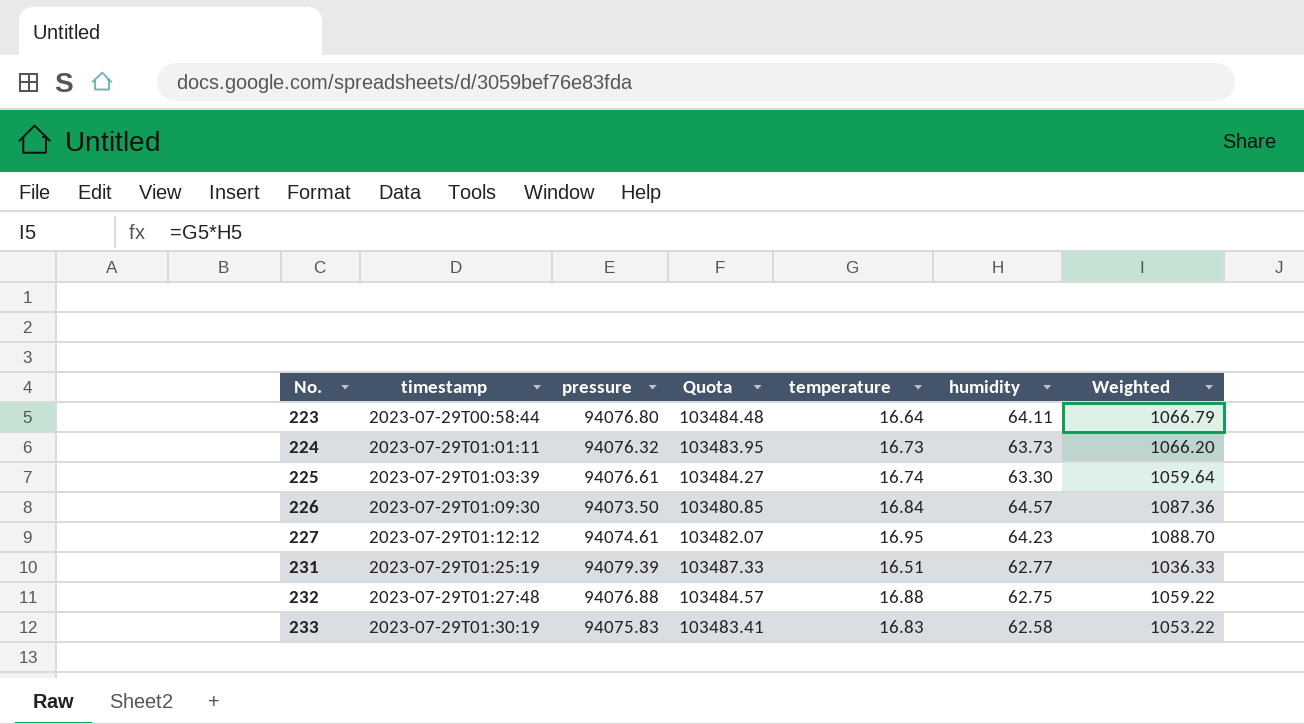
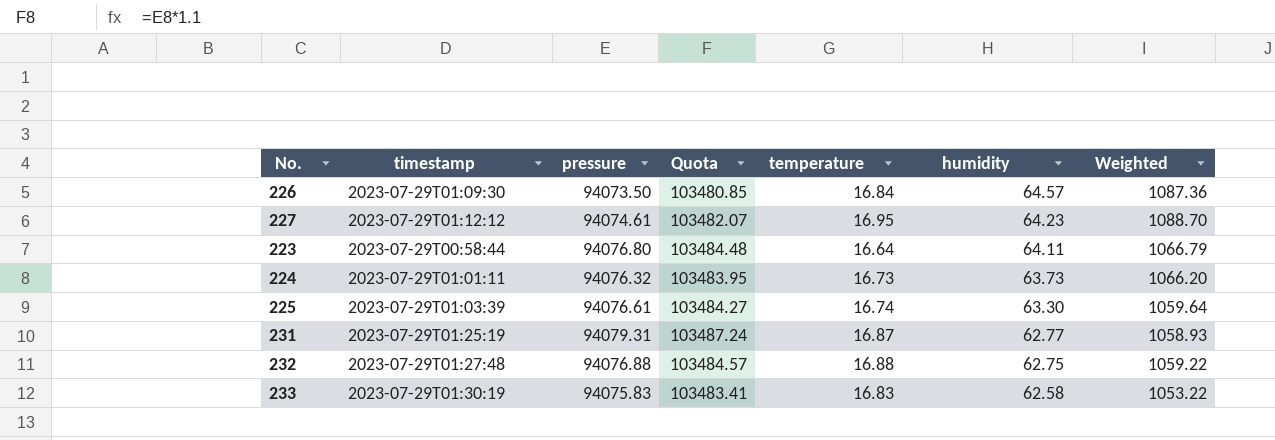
row order: No. ascending -> humidity descending
231 | pressure: 94079.39 -> 94079.31
231 | Quota: 103487.33 -> 103487.24
231 | temperature: 16.51 -> 16.87
231 | Weighted: 1036.33 -> 1058.93

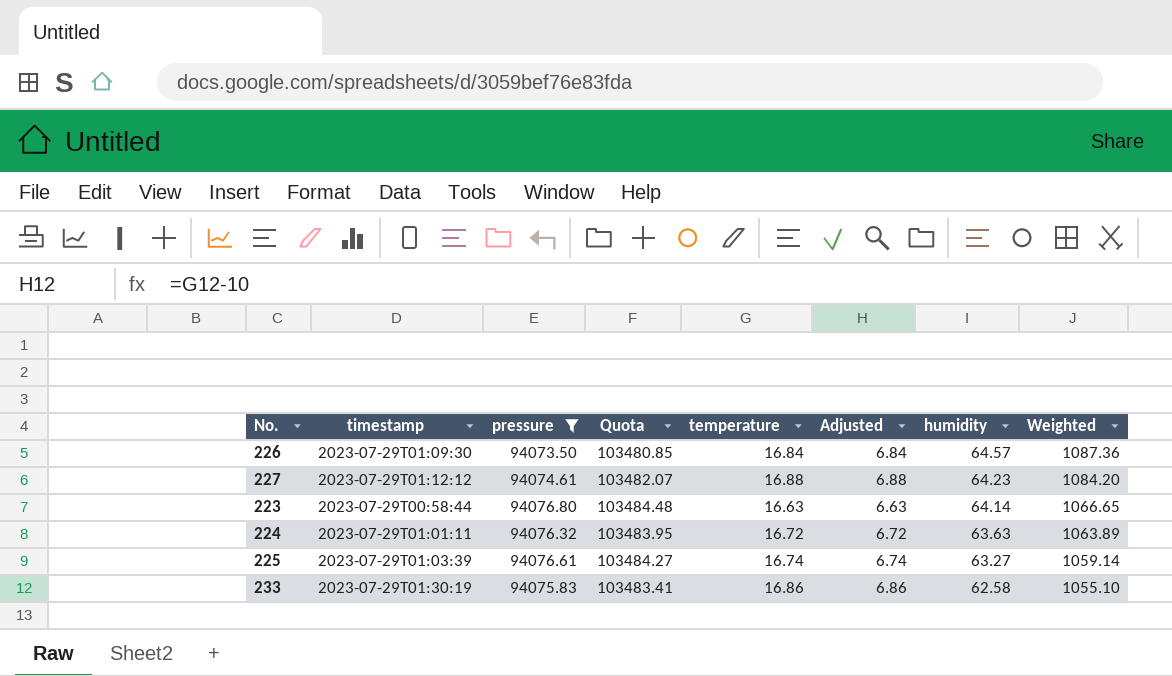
filter: none -> pressure <= 94076.80
column Adjusted | formula: none -> [temperature] - 10
227 | temperature: 16.95 -> 16.88
227 | Weighted: 1088.70 -> 1084.20
223 | temperature: 16.64 -> 16.63
223 | humidity: 64.11 -> 64.14
223 | Weighted: 1066.79 -> 1066.65
224 | temperature: 16.73 -> 16.72
224 | humidity: 63.73 -> 63.63
224 | Weighted: 1066.20 -> 1063.89
225 | humidity: 63.30 -> 63.27
225 | Weighted: 1059.64 -> 1059.14
233 | temperature: 16.83 -> 16.86
233 | Weighted: 1053.22 -> 1055.10

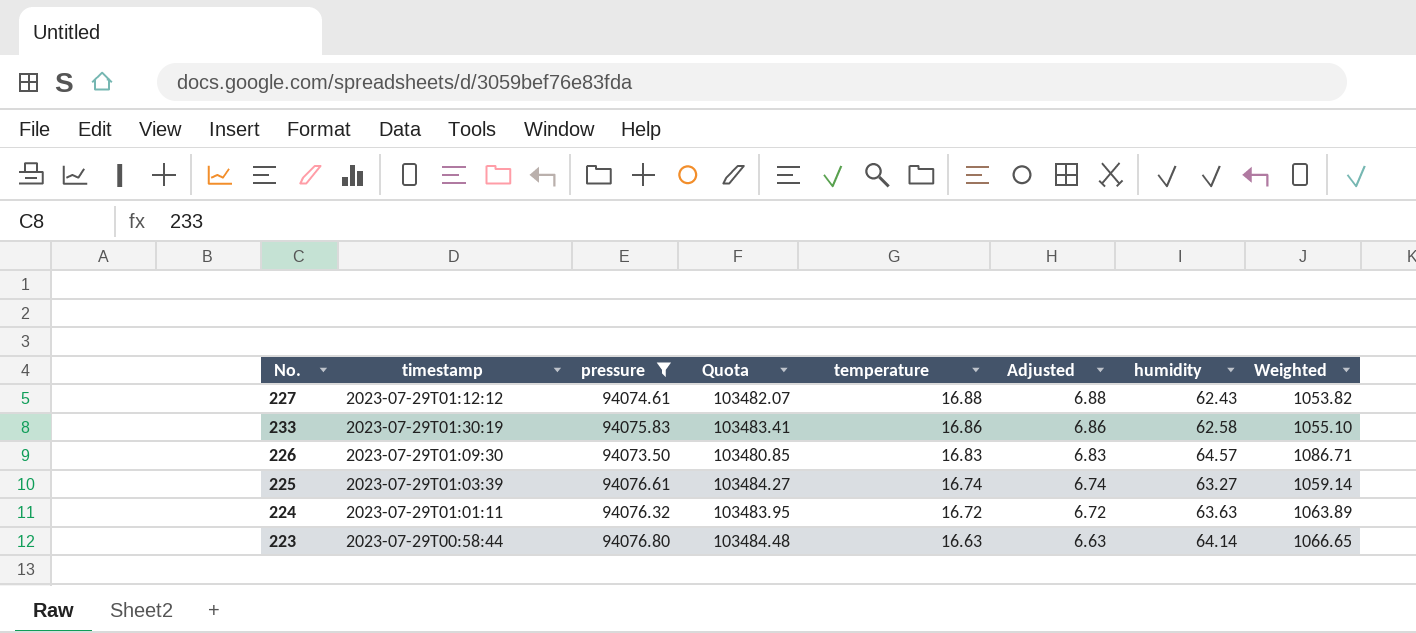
row order: humidity descending -> temperature descending
227 | humidity: 64.23 -> 62.43
227 | Weighted: 1084.20 -> 1053.82
226 | temperature: 16.84 -> 16.83
226 | Adjusted: 6.84 -> 6.83
226 | Weighted: 1087.36 -> 1086.71

